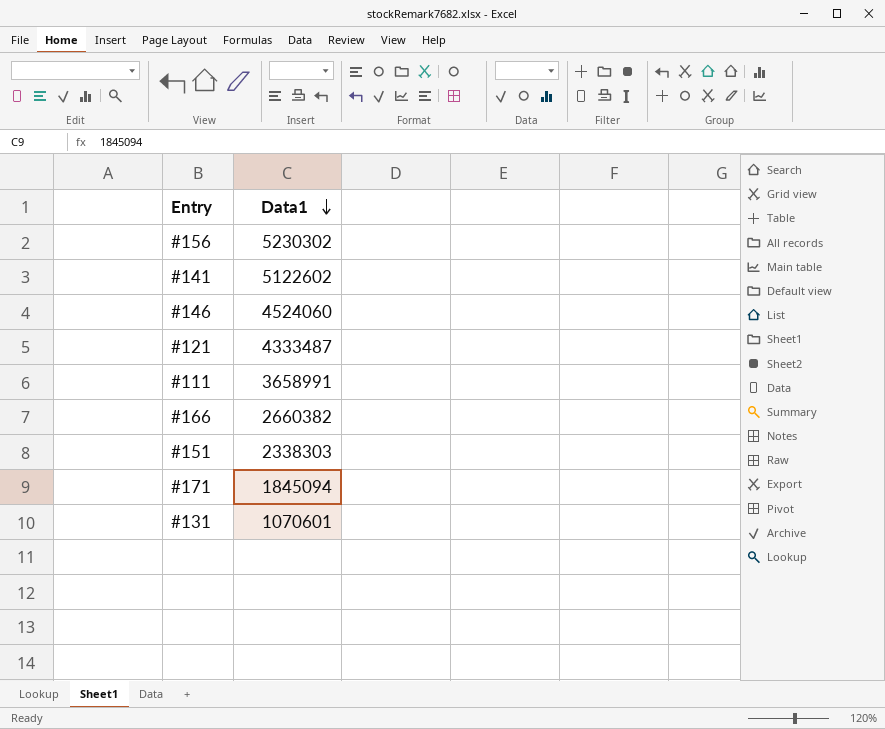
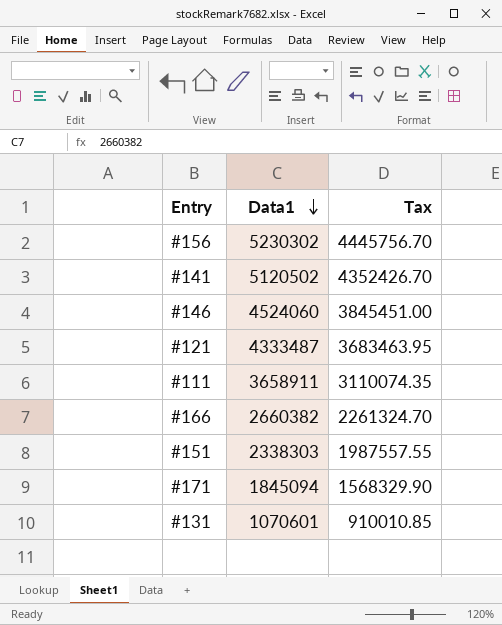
column Tax | formula: none -> [Data1] * 0.85
#141 | Data1: 5122602 -> 5120502
#111 | Data1: 3658991 -> 3658911

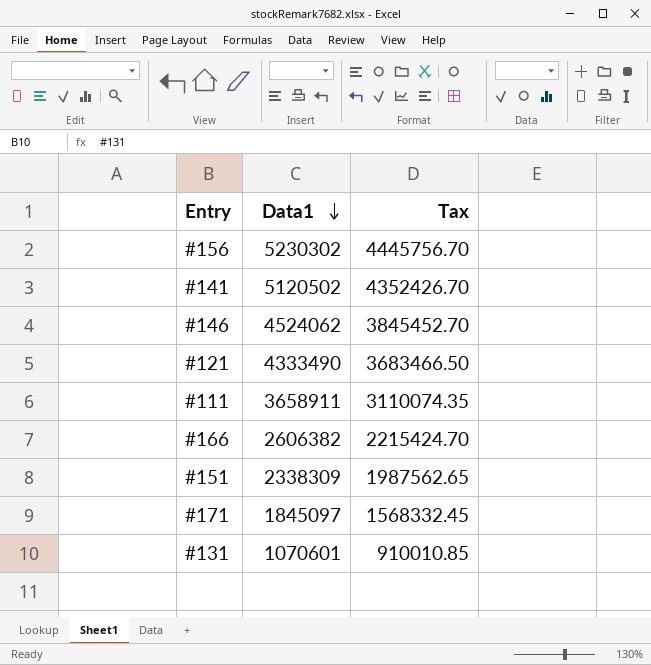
#146 | Data1: 4524060 -> 4524062
#146 | Tax: 3845451.00 -> 3845452.70
#121 | Data1: 4333487 -> 4333490
#121 | Tax: 3683463.95 -> 3683466.50
#166 | Data1: 2660382 -> 2606382
#166 | Tax: 2261324.70 -> 2215424.70
#151 | Data1: 2338303 -> 2338309
#151 | Tax: 1987557.55 -> 1987562.65
#171 | Data1: 1845094 -> 1845097
#171 | Tax: 1568329.90 -> 1568332.45

